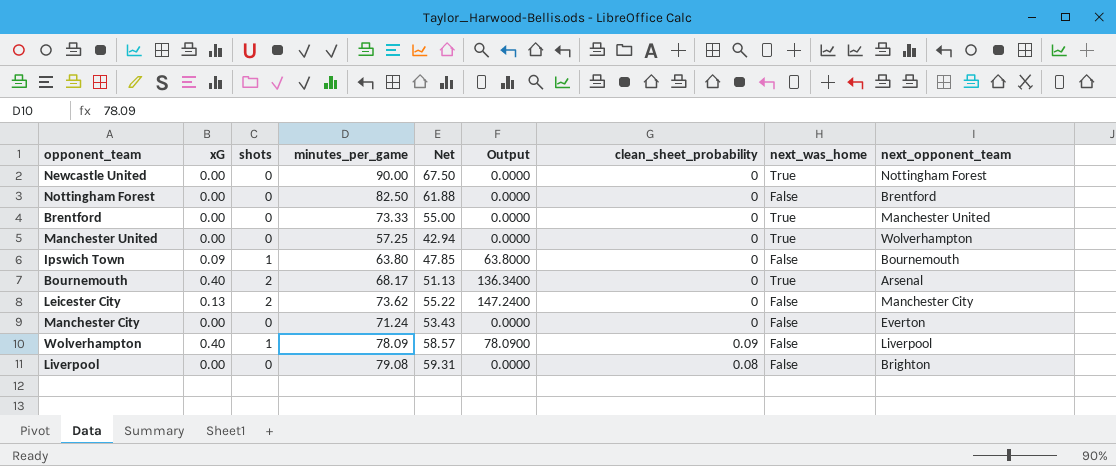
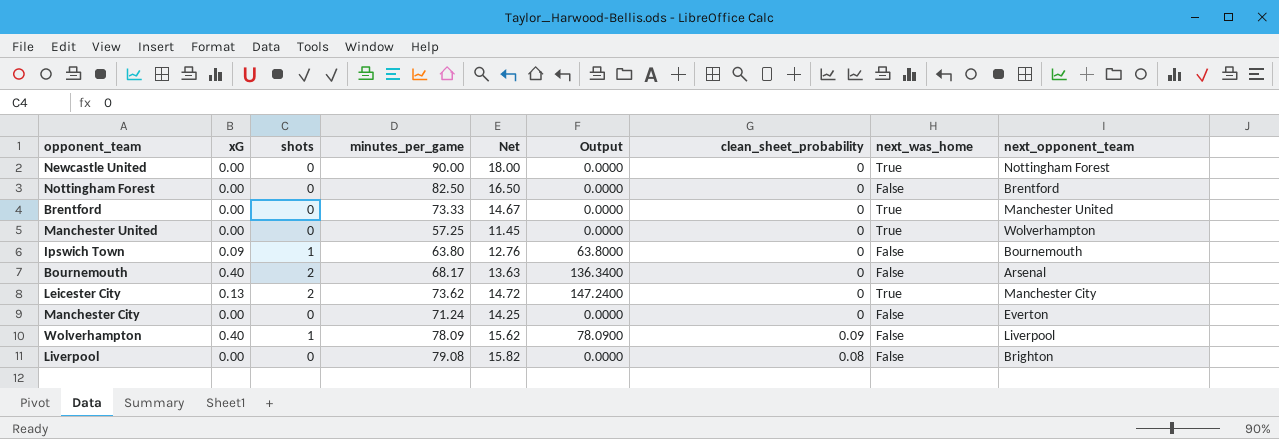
column Net | formula: [minutes_per_game] * 0.75 -> [minutes_per_game] * 0.2
Bournemouth | next_was_home: True -> False
Leicester City | next_was_home: False -> True

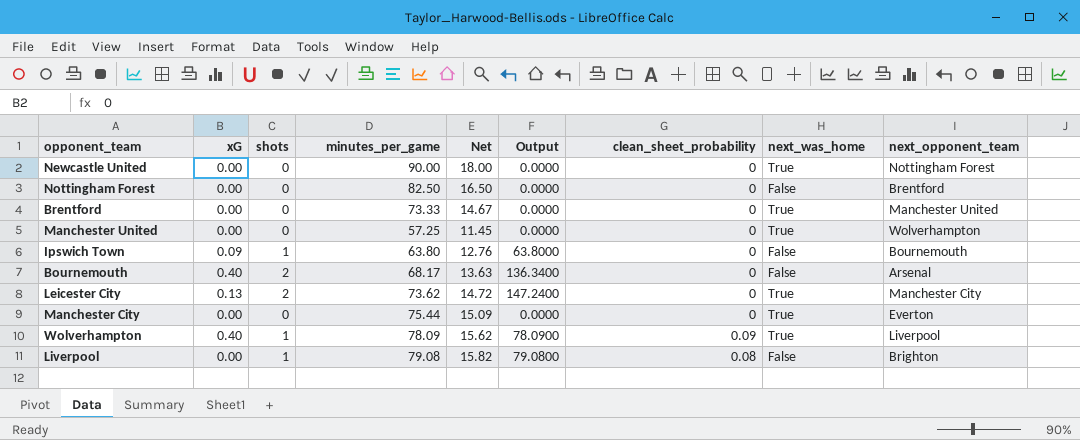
Manchester City | minutes_per_game: 71.24 -> 75.44
Manchester City | Net: 14.25 -> 15.09
Manchester City | next_was_home: False -> True
Wolverhampton | next_was_home: False -> True
Liverpool | shots: 0 -> 1
Liverpool | Output: 0.0000 -> 79.0800

